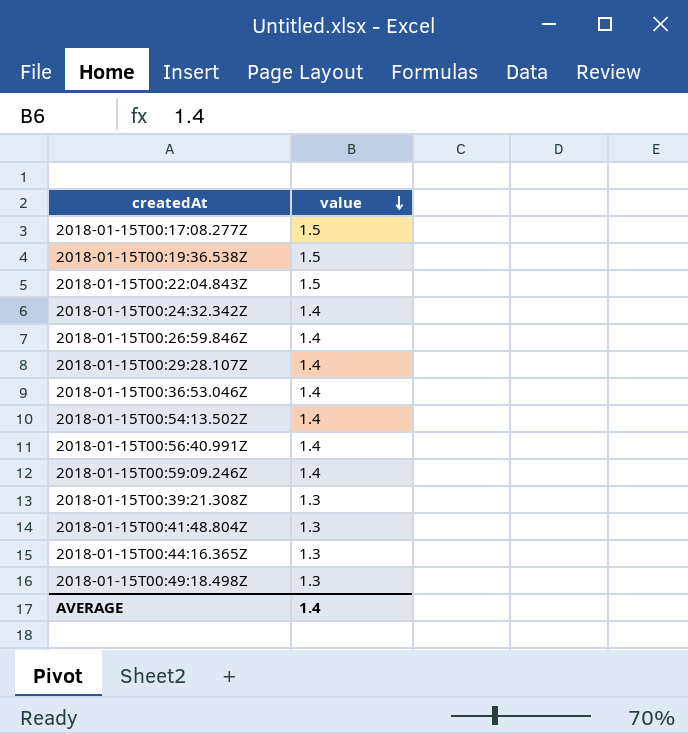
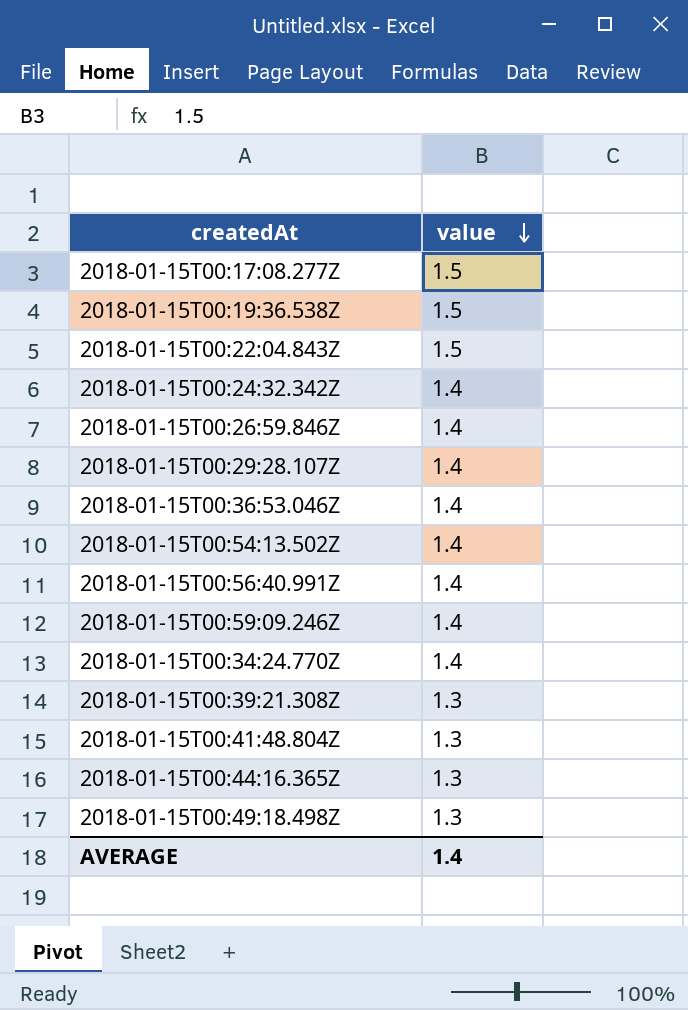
row 2018-01-15T00:34:24.770Z: none -> 1.4

